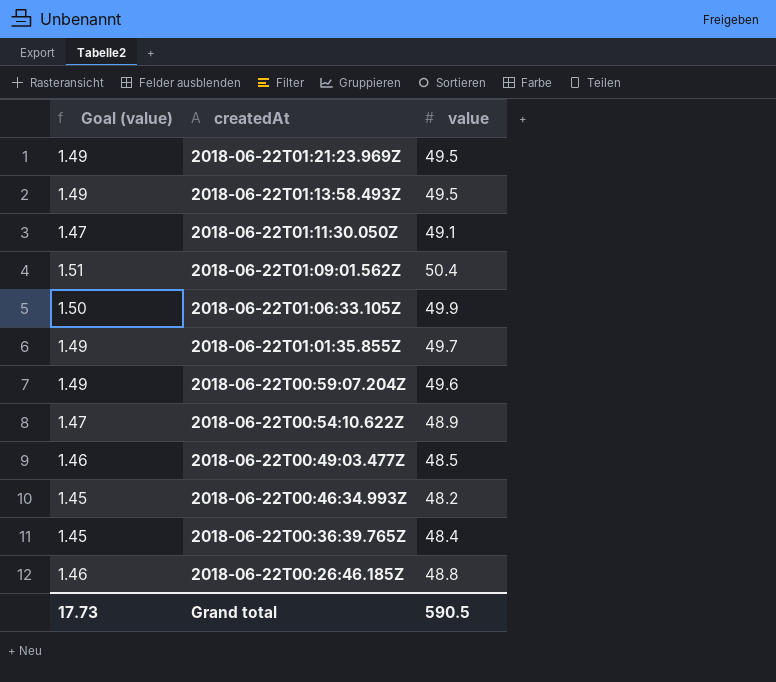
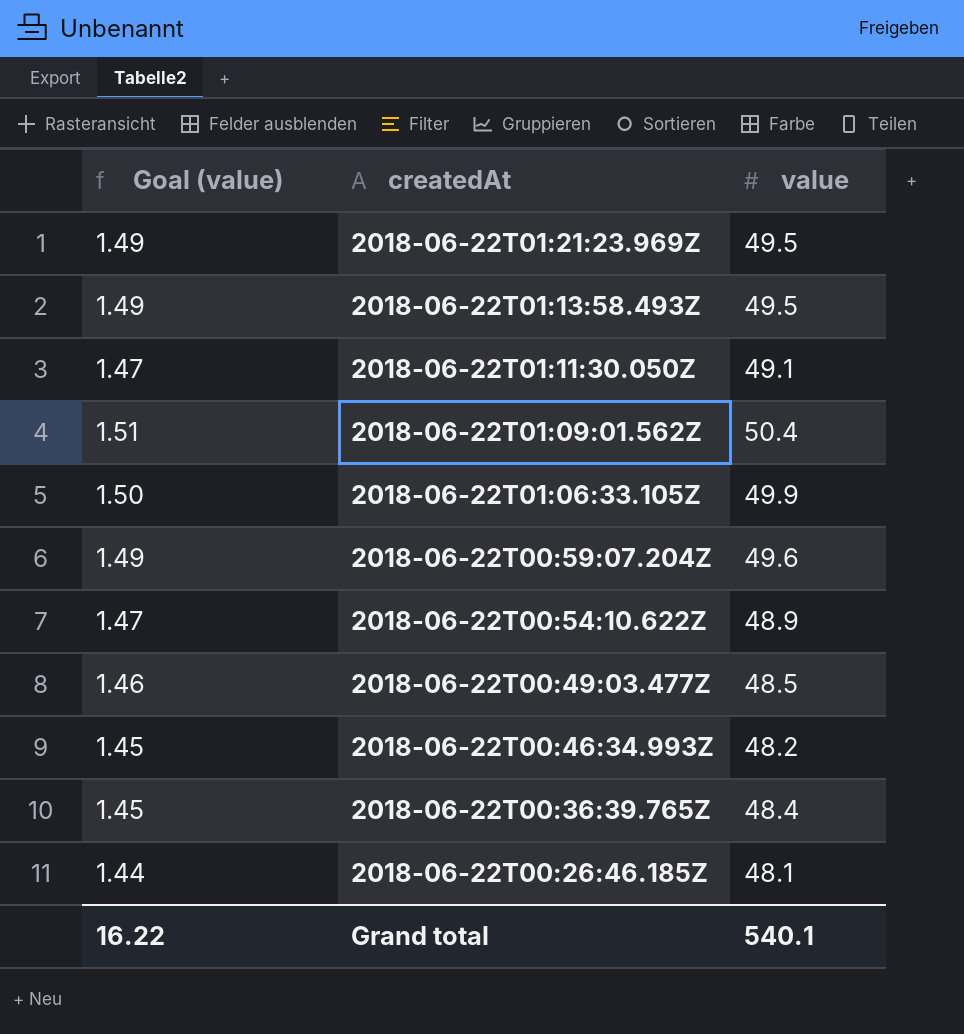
row 2018-06-22T01:01:35.855Z: 1.49 | 49.7 -> none
2018-06-22T00:26:46.185Z | Goal (value): 1.46 -> 1.44
2018-06-22T00:26:46.185Z | value: 48.8 -> 48.1
Grand total | Goal (value): 17.73 -> 16.22
Grand total | value: 590.5 -> 540.1

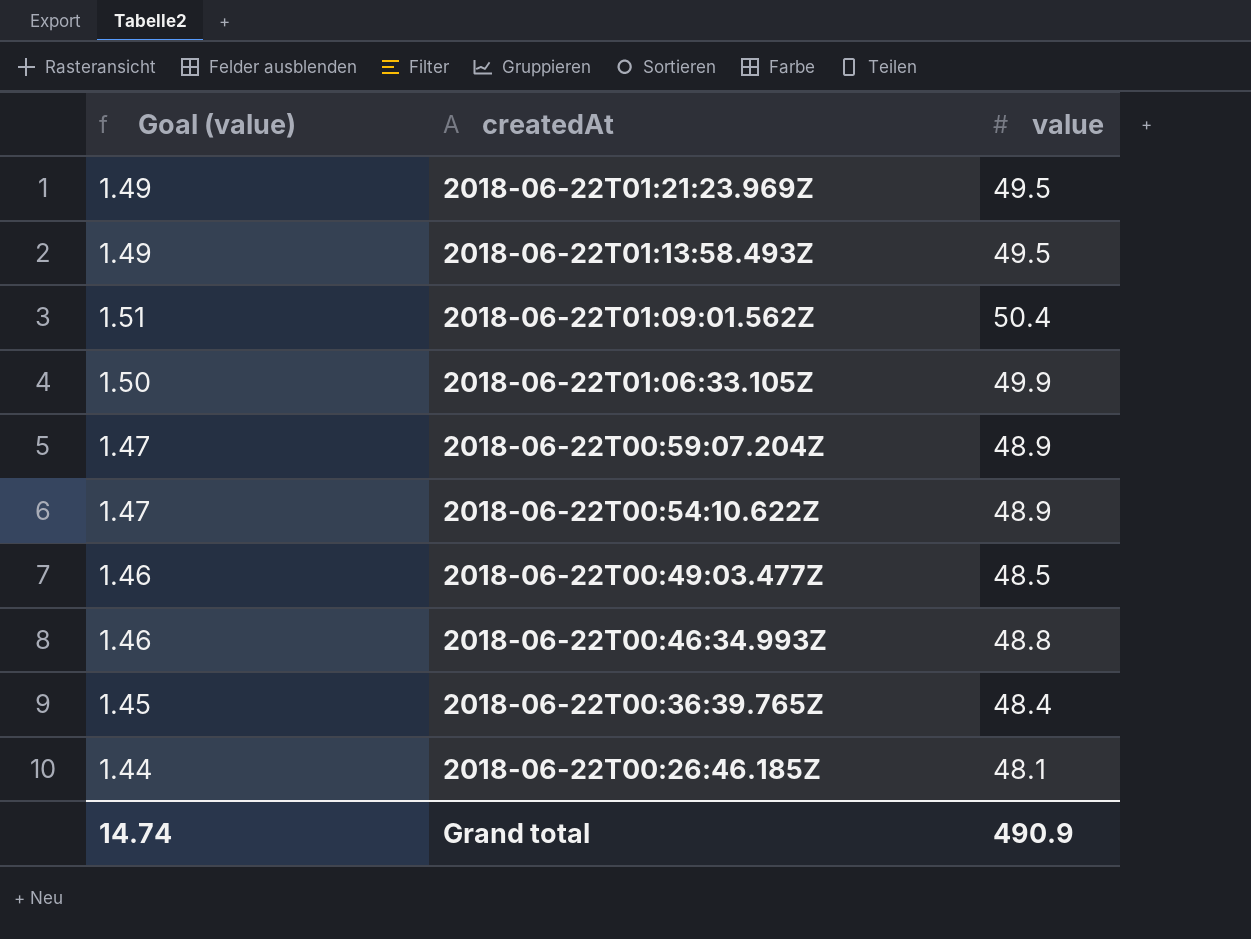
row 2018-06-22T01:11:30.050Z: 1.47 | 49.1 -> none
2018-06-22T00:59:07.204Z | Goal (value): 1.49 -> 1.47
2018-06-22T00:59:07.204Z | value: 49.6 -> 48.9
2018-06-22T00:46:34.993Z | Goal (value): 1.45 -> 1.46
2018-06-22T00:46:34.993Z | value: 48.2 -> 48.8
Grand total | Goal (value): 16.22 -> 14.74
Grand total | value: 540.1 -> 490.9

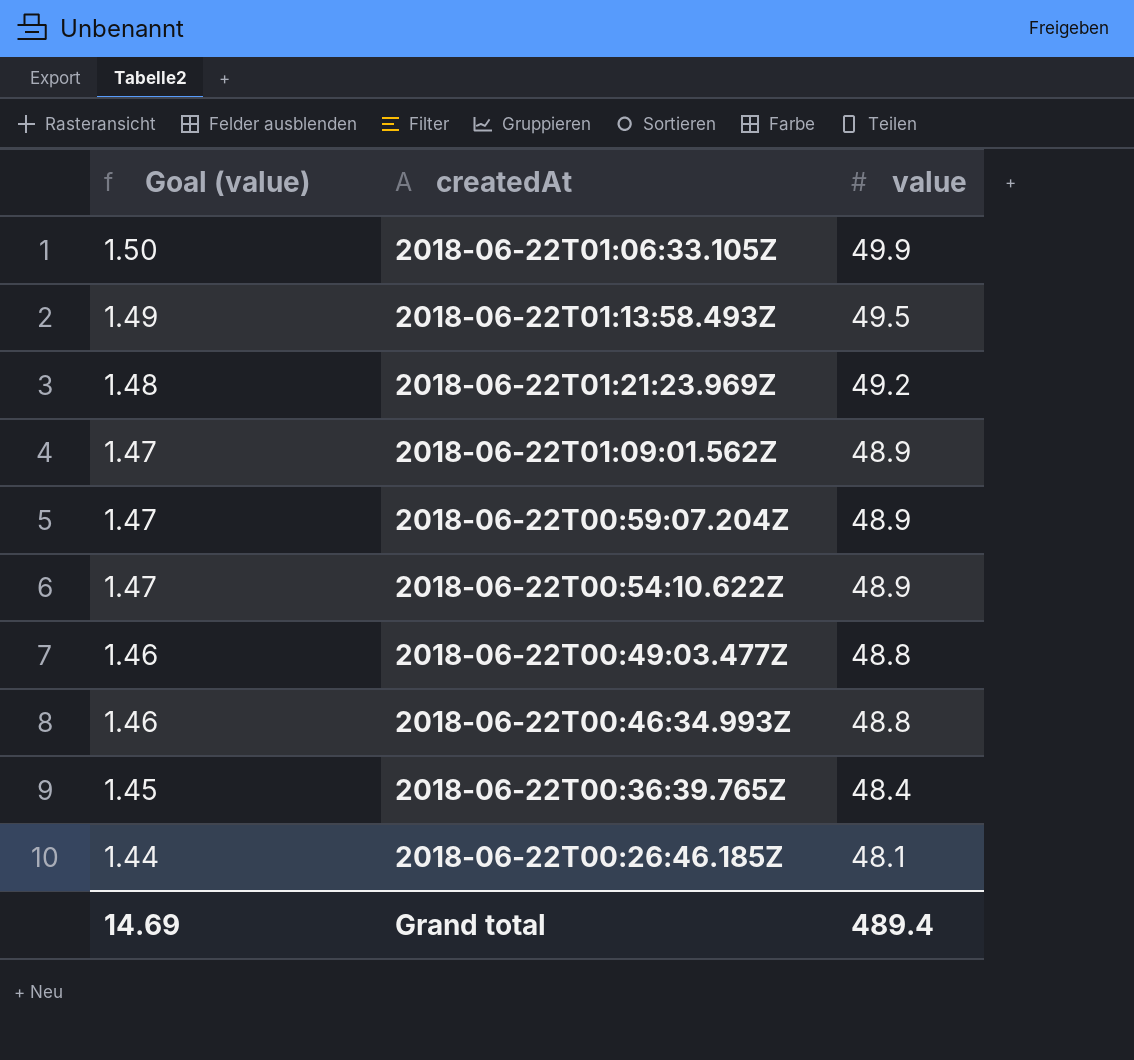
row order: createdAt descending -> Goal (value) descending
2018-06-22T01:21:23.969Z | Goal (value): 1.49 -> 1.48
2018-06-22T01:21:23.969Z | value: 49.5 -> 49.2
2018-06-22T01:09:01.562Z | Goal (value): 1.51 -> 1.47
2018-06-22T01:09:01.562Z | value: 50.4 -> 48.9
2018-06-22T00:49:03.477Z | value: 48.5 -> 48.8
Grand total | Goal (value): 14.74 -> 14.69
Grand total | value: 490.9 -> 489.4

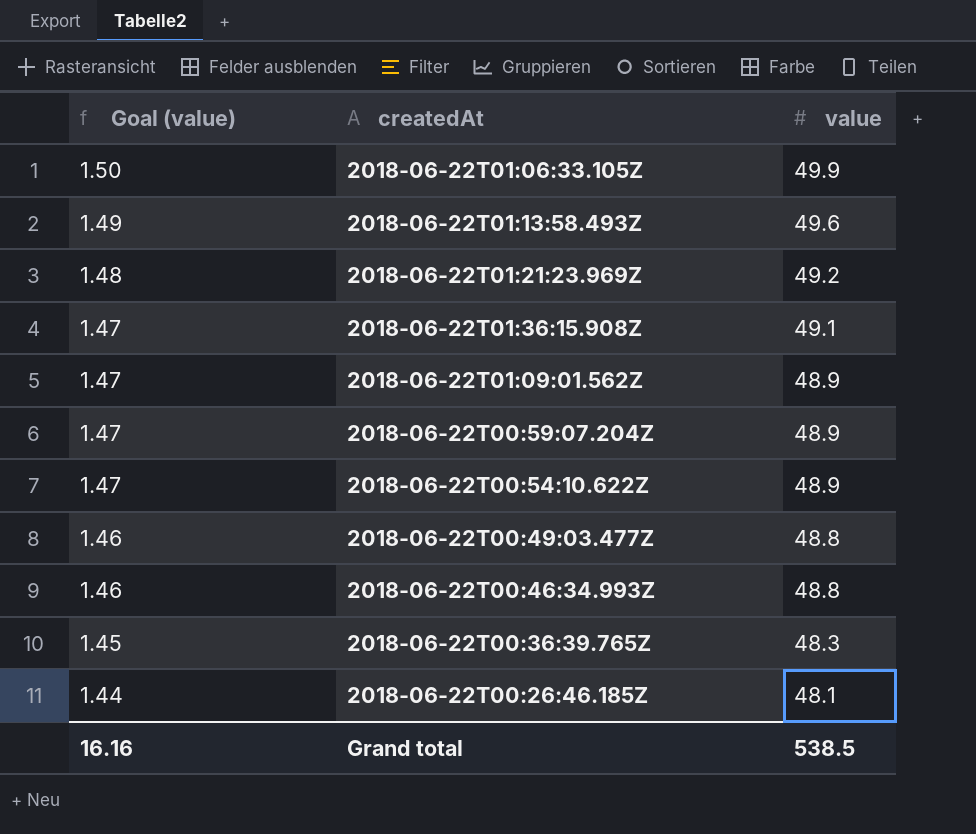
2018-06-22T01:13:58.493Z | value: 49.5 -> 49.6
row 2018-06-22T01:36:15.908Z: none -> 1.47 | 49.1
2018-06-22T00:36:39.765Z | value: 48.4 -> 48.3
Grand total | Goal (value): 14.69 -> 16.16
Grand total | value: 489.4 -> 538.5

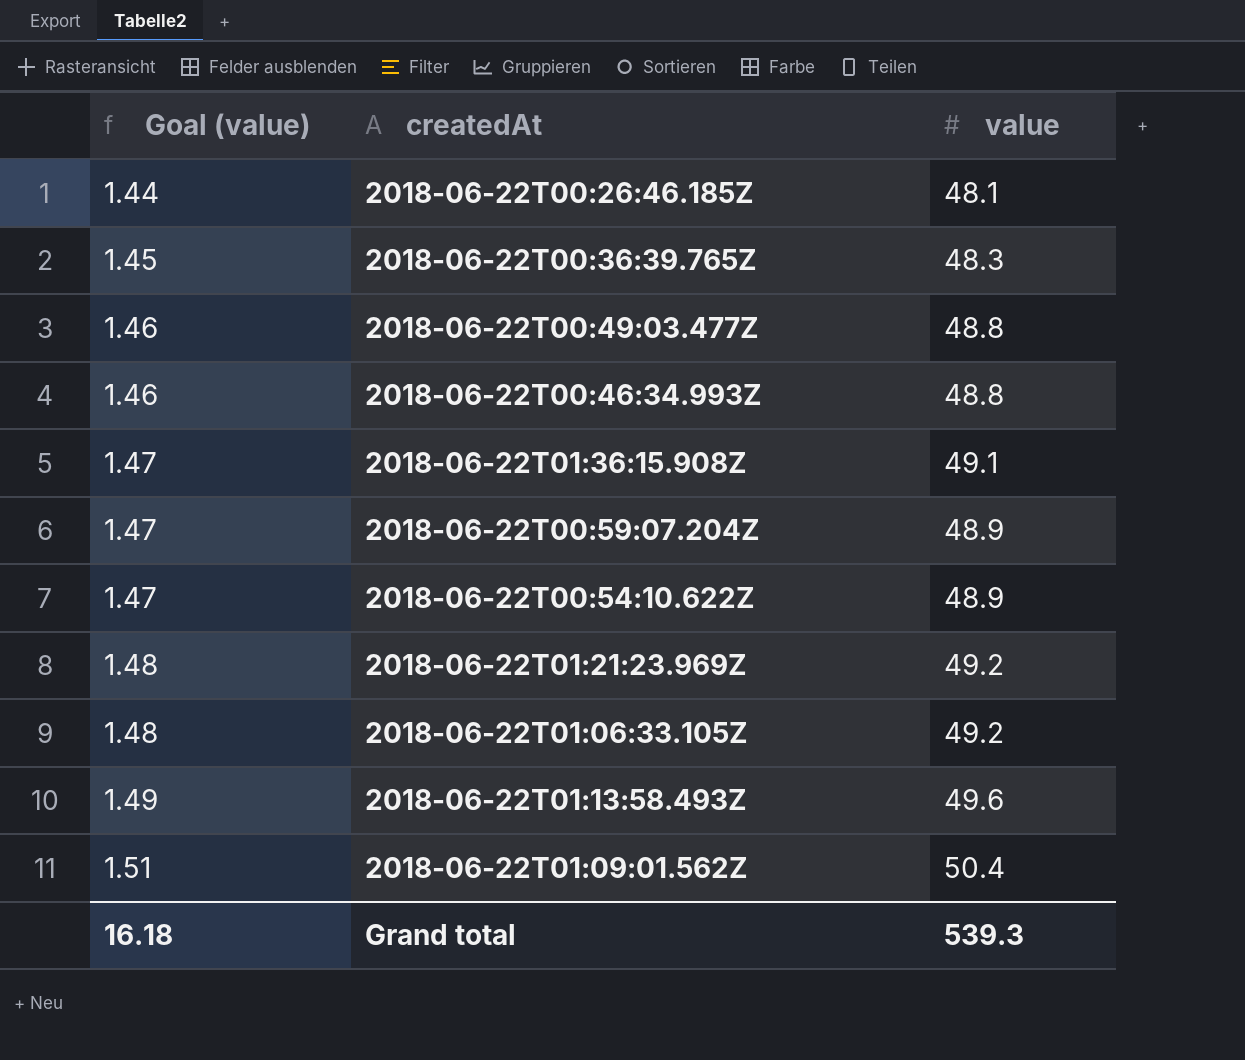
row order: Goal (value) descending -> Goal (value) ascending
2018-06-22T01:06:33.105Z | Goal (value): 1.50 -> 1.48
2018-06-22T01:06:33.105Z | value: 49.9 -> 49.2
2018-06-22T01:09:01.562Z | Goal (value): 1.47 -> 1.51
2018-06-22T01:09:01.562Z | value: 48.9 -> 50.4
Grand total | Goal (value): 16.16 -> 16.18
Grand total | value: 538.5 -> 539.3

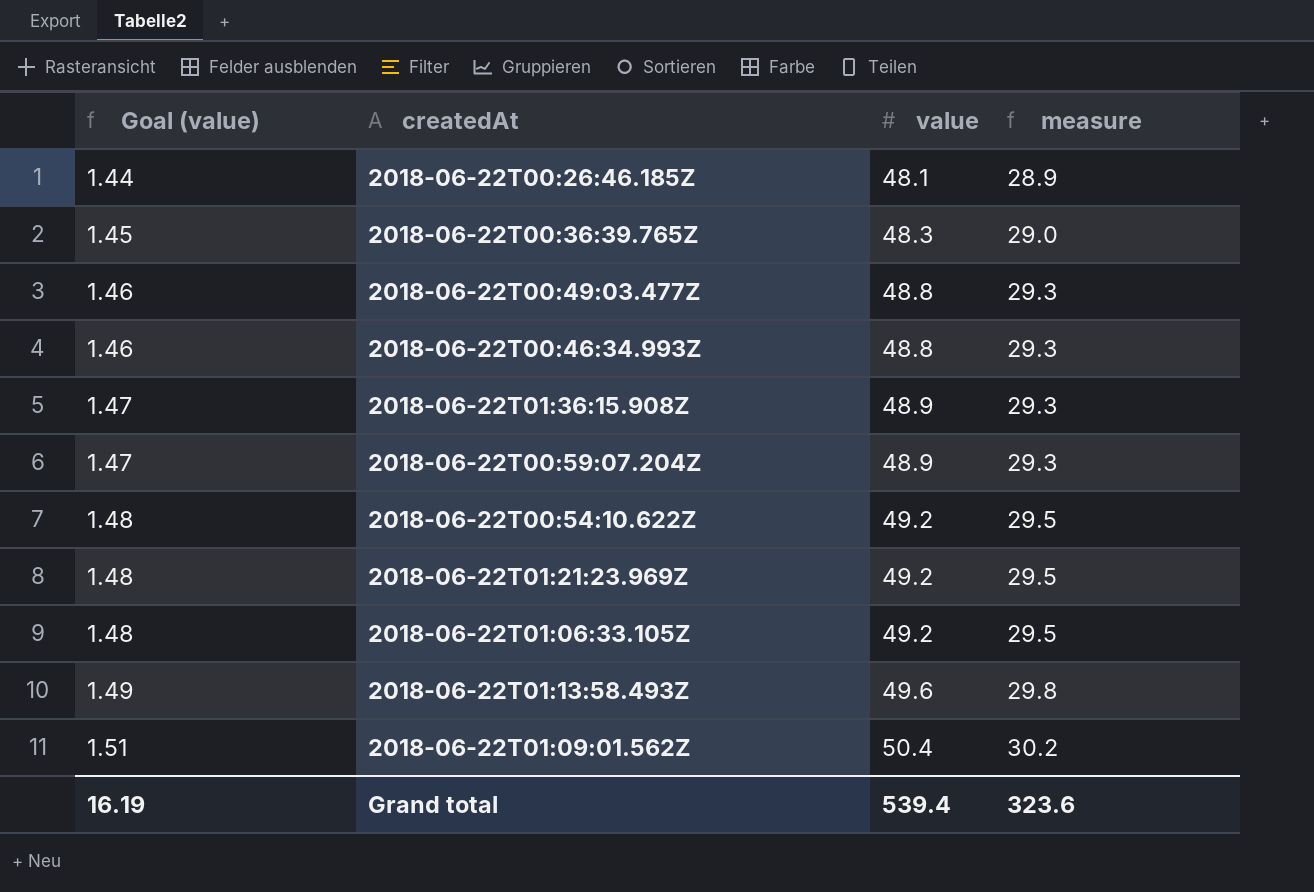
column measure | formula: none -> [value] * 0.6
2018-06-22T01:36:15.908Z | value: 49.1 -> 48.9
2018-06-22T00:54:10.622Z | Goal (value): 1.47 -> 1.48
2018-06-22T00:54:10.622Z | value: 48.9 -> 49.2
Grand total | Goal (value): 16.18 -> 16.19
Grand total | value: 539.3 -> 539.4

